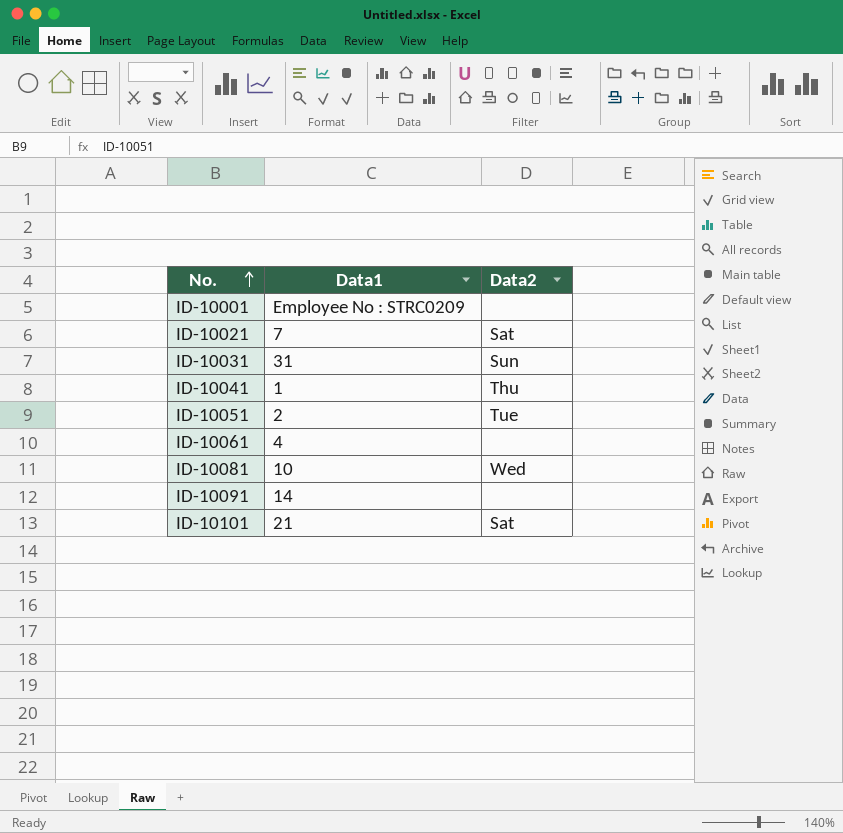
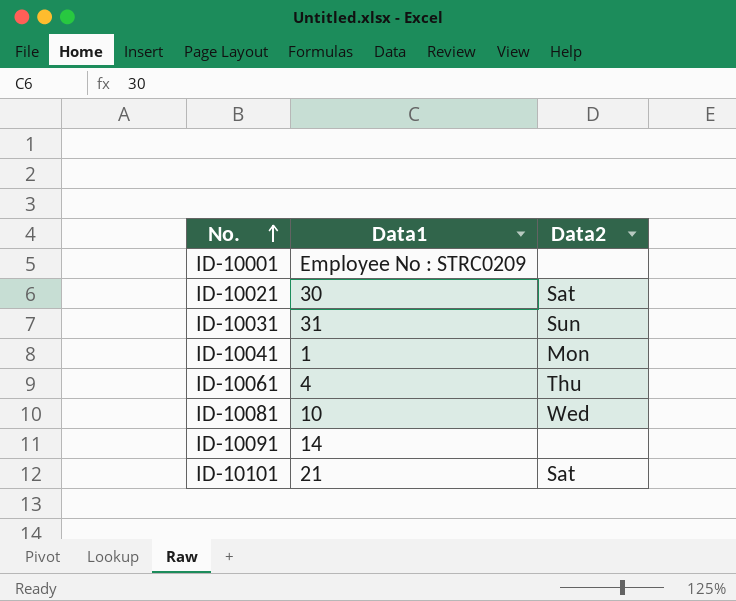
row ID-10051: 2 | Tue -> none
ID-10021 | Data1: 7 -> 30
ID-10041 | Data2: Thu -> Mon
ID-10061 | Data2: none -> Thu

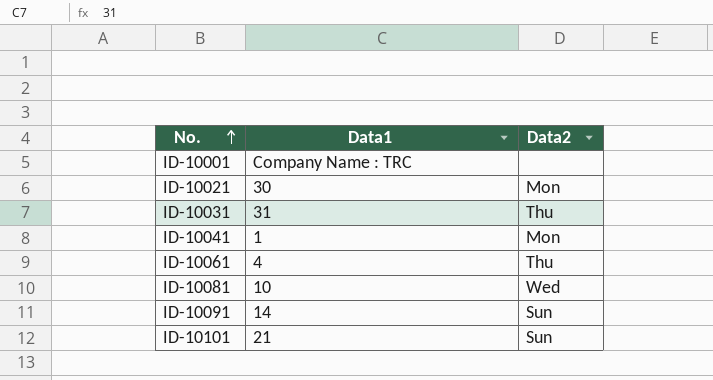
ID-10001 | Data1: Employee No : STRC0209 -> Company Name : TRC
ID-10021 | Data2: Sat -> Mon
ID-10031 | Data2: Sun -> Thu
ID-10091 | Data2: none -> Sun
ID-10101 | Data2: Sat -> Sun

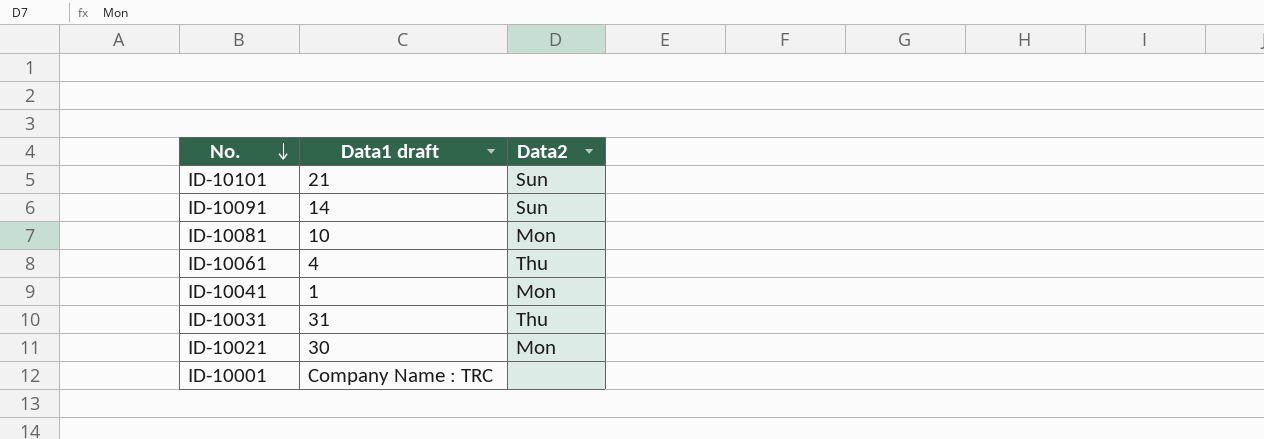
row order: No. ascending -> No. descending
column name: Data1 -> Data1 draft
ID-10081 | Data2: Wed -> Mon

